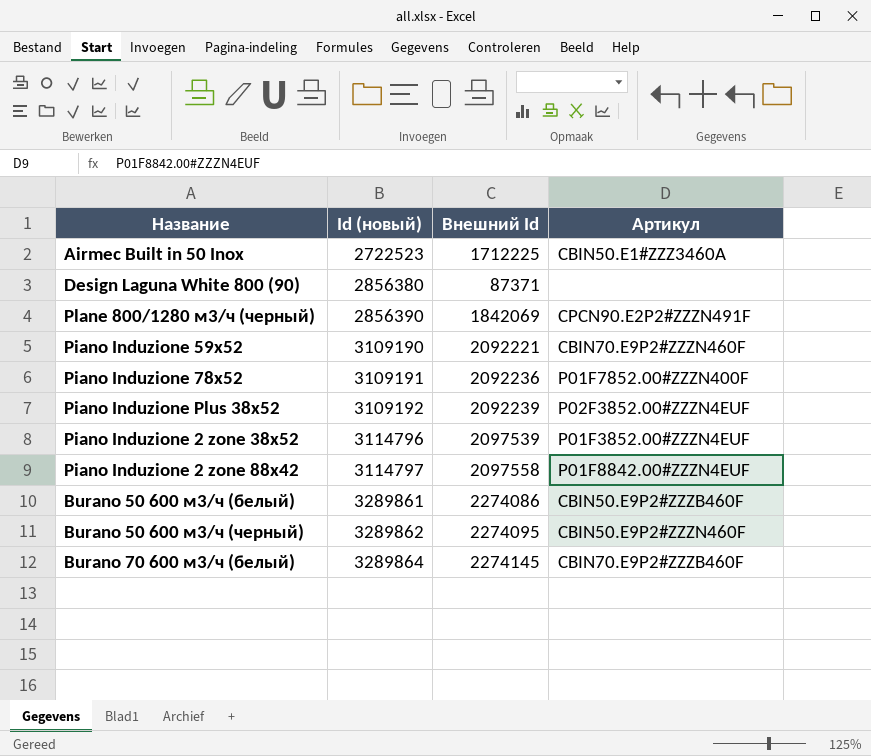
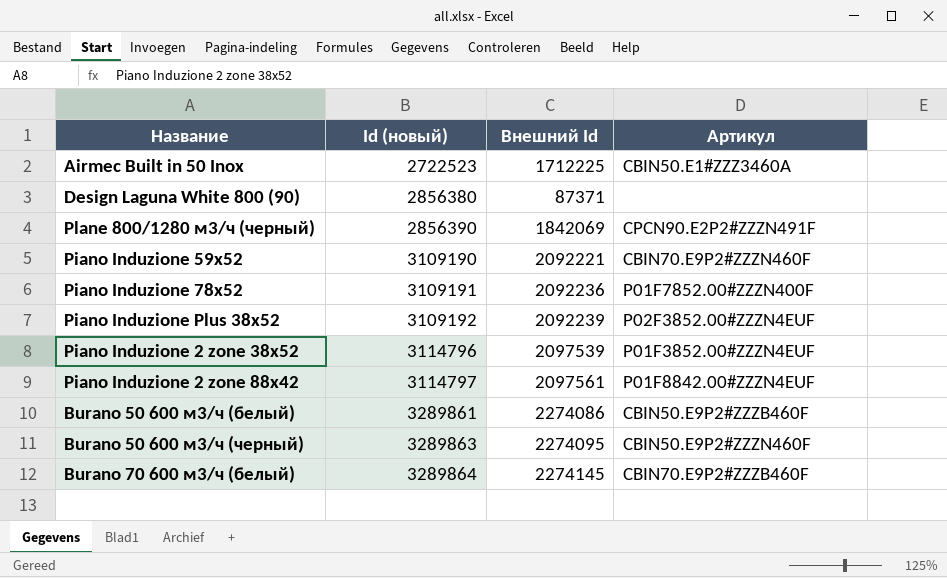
Piano Induzione 2 zone 88x42 | Внешний Id: 2097558 -> 2097561
Burano 50 600 м3/ч (черный) | Id (новый): 3289862 -> 3289863

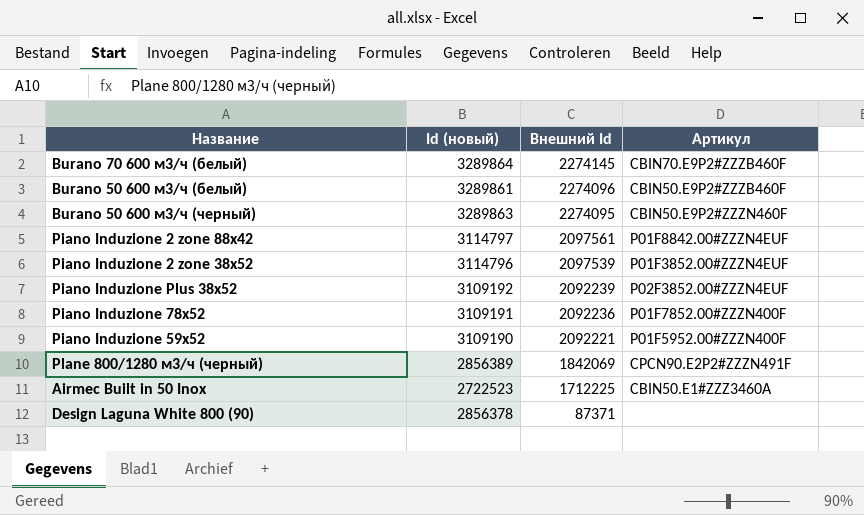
row order: Id (новый) ascending -> Внешний Id descending
Burano 50 600 м3/ч (белый) | Внешний Id: 2274086 -> 2274096
Piano Induzione 59x52 | Артикул: CBIN70.E9P2#ZZZN460F -> P01F5952.00#ZZZN400F
Plane 800/1280 м3/ч (черный) | Id (новый): 2856390 -> 2856389
Design Laguna White 800 (90) | Id (новый): 2856380 -> 2856378

